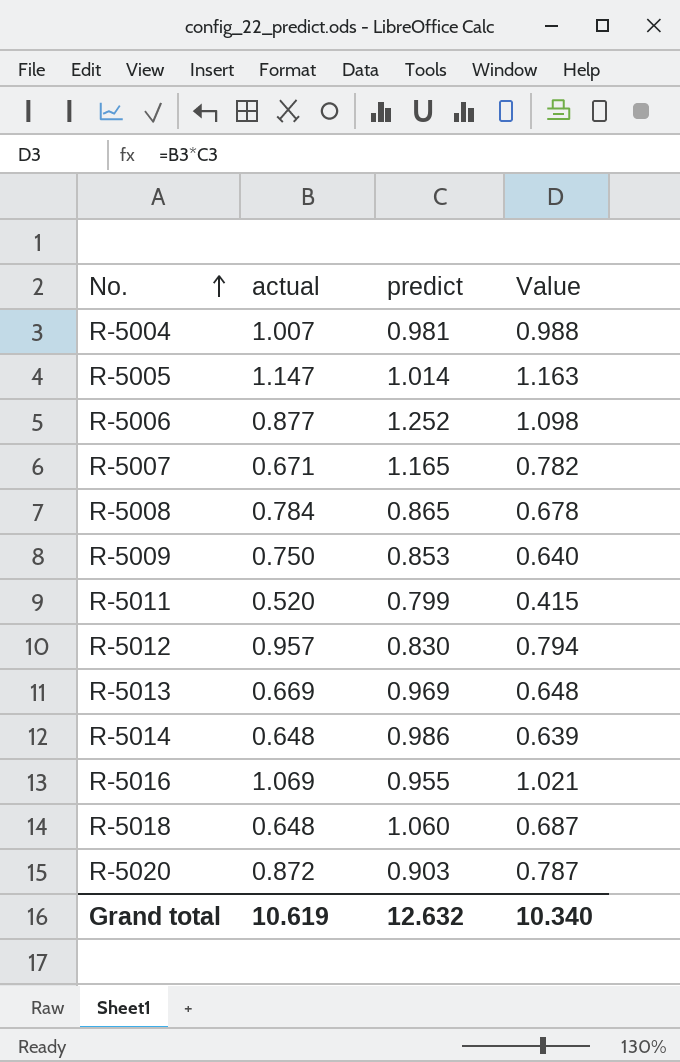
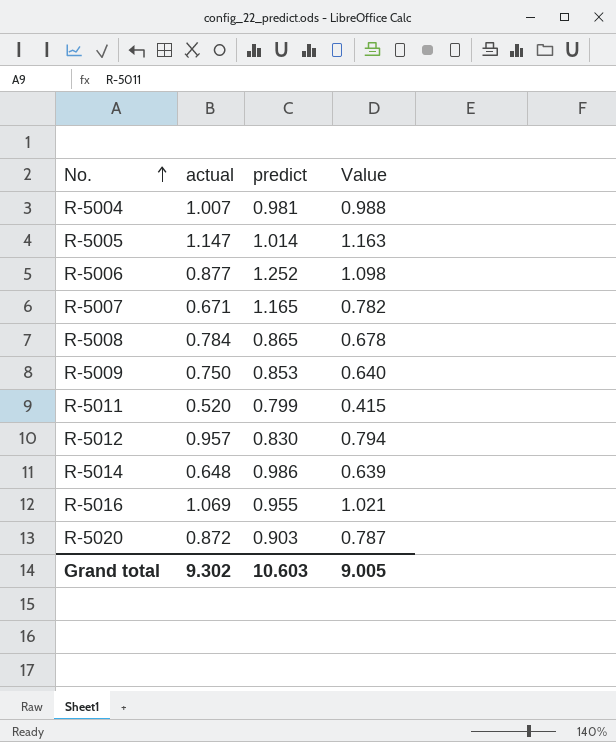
row R-5013: 0.669 | 0.969 | 0.648 -> none
row R-5018: 0.648 | 1.060 | 0.687 -> none
Grand total | actual: 10.619 -> 9.302
Grand total | predict: 12.632 -> 10.603
Grand total | Value: 10.340 -> 9.005

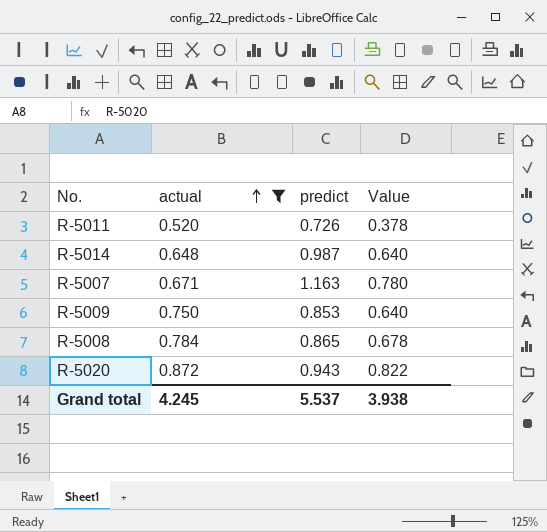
filter: none -> actual <= 0.872
row order: No. ascending -> actual ascending
R-5011 | predict: 0.799 -> 0.726
R-5011 | Value: 0.415 -> 0.378
R-5014 | predict: 0.986 -> 0.987
R-5014 | Value: 0.639 -> 0.640
R-5007 | predict: 1.165 -> 1.163
R-5007 | Value: 0.782 -> 0.780
R-5020 | predict: 0.903 -> 0.943
R-5020 | Value: 0.787 -> 0.822
Grand total | actual: 9.302 -> 4.245
Grand total | predict: 10.603 -> 5.537
Grand total | Value: 9.005 -> 3.938

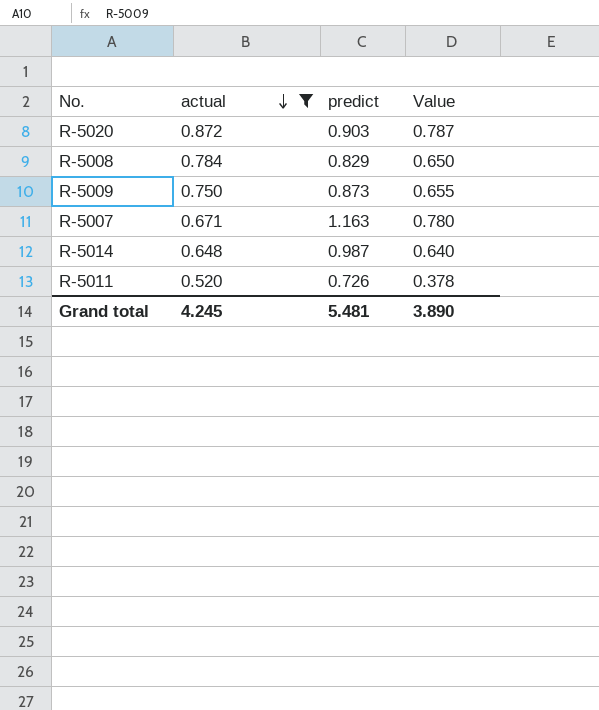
row order: actual ascending -> actual descending
R-5020 | predict: 0.943 -> 0.903
R-5020 | Value: 0.822 -> 0.787
R-5008 | predict: 0.865 -> 0.829
R-5008 | Value: 0.678 -> 0.650
R-5009 | predict: 0.853 -> 0.873
R-5009 | Value: 0.640 -> 0.655
Grand total | predict: 5.537 -> 5.481
Grand total | Value: 3.938 -> 3.890

